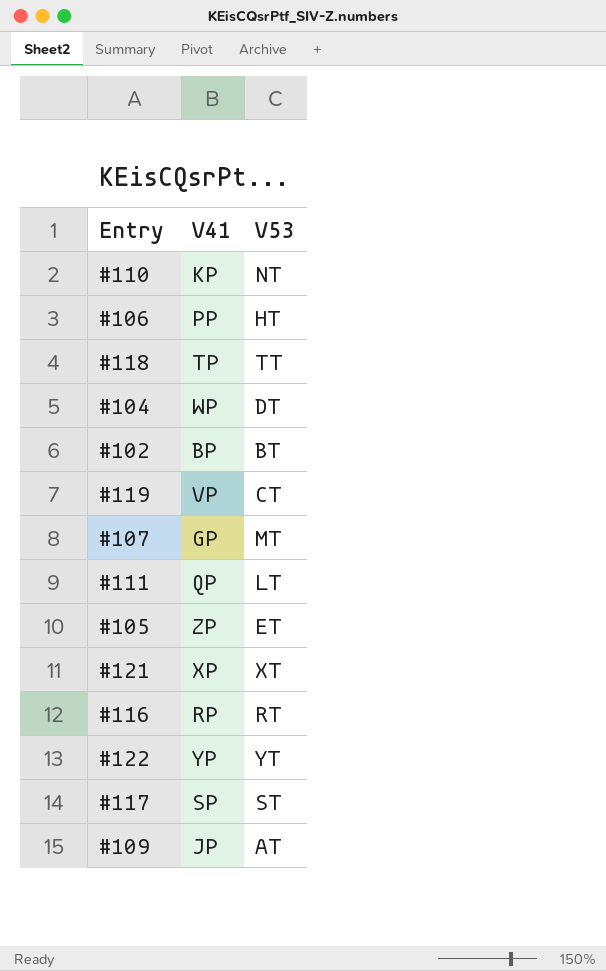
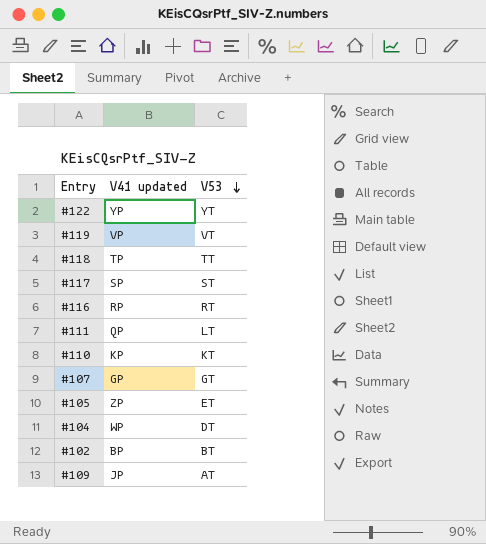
row order: none -> V53 descending
column name: V41 -> V41 updated
row #106: PP | HT -> none
row #121: XP | XT -> none
#119 | V53: CT -> VT
#110 | V53: NT -> KT
#107 | V53: MT -> GT

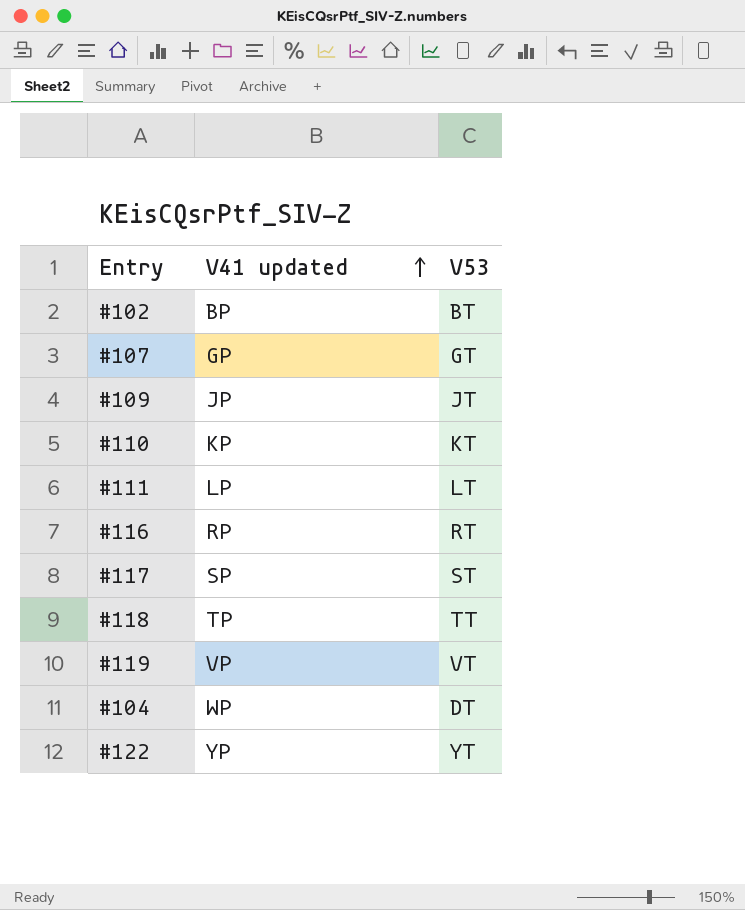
row order: V53 descending -> V41 updated ascending
row #105: ZP | ET -> none
#109 | V53: AT -> JT
#111 | V41 updated: QP -> LP

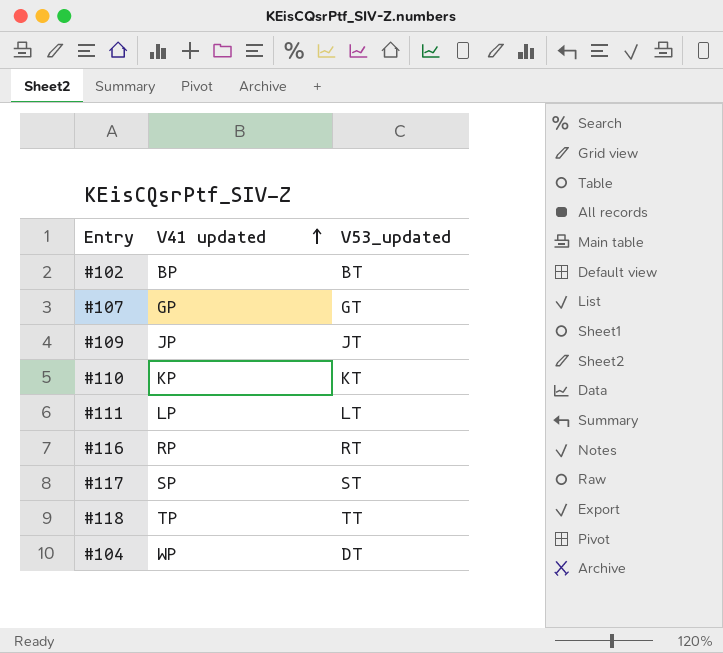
column name: V53 -> V53_updated
row #119: VP | VT -> none
row #122: YP | YT -> none

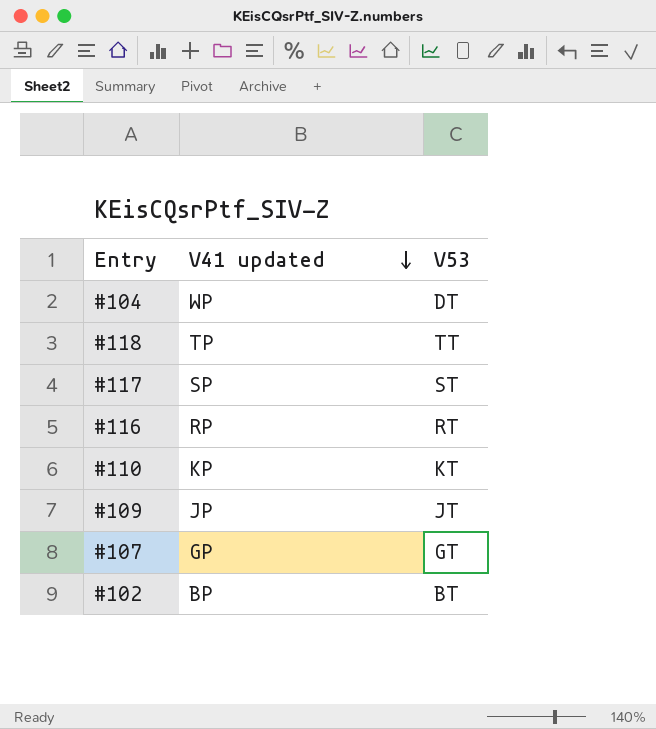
row order: V41 updated ascending -> V41 updated descending
column name: V53_updated -> V53
row #111: LP | LT -> none

